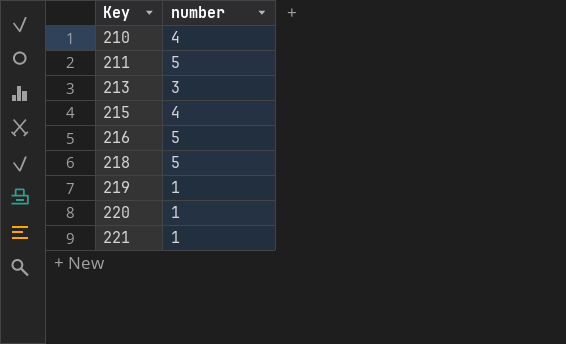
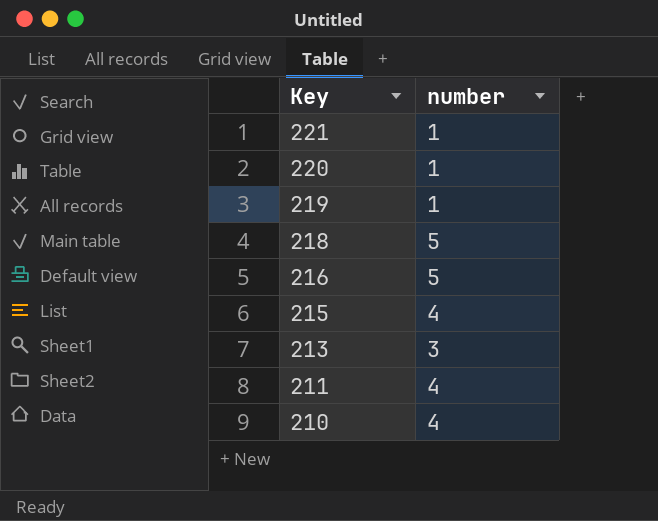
row order: Key ascending -> Key descending
211 | number: 5 -> 4

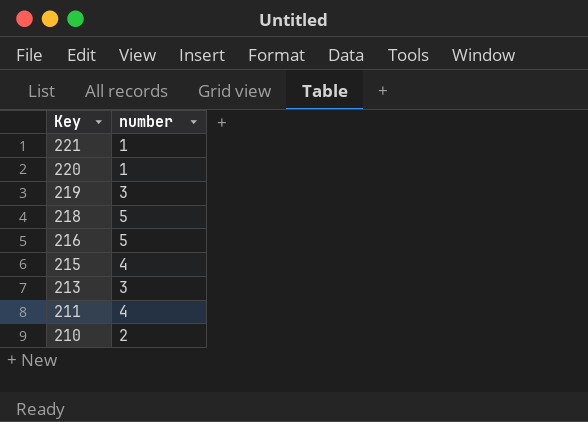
219 | number: 1 -> 3
210 | number: 4 -> 2

